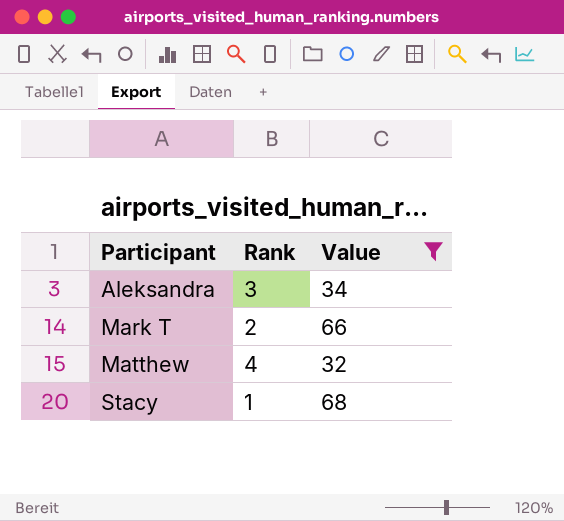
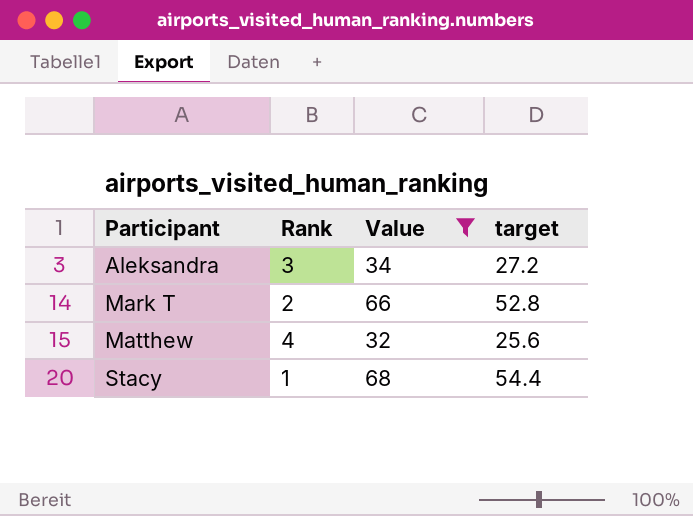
column target | formula: none -> [Value] * 0.8

